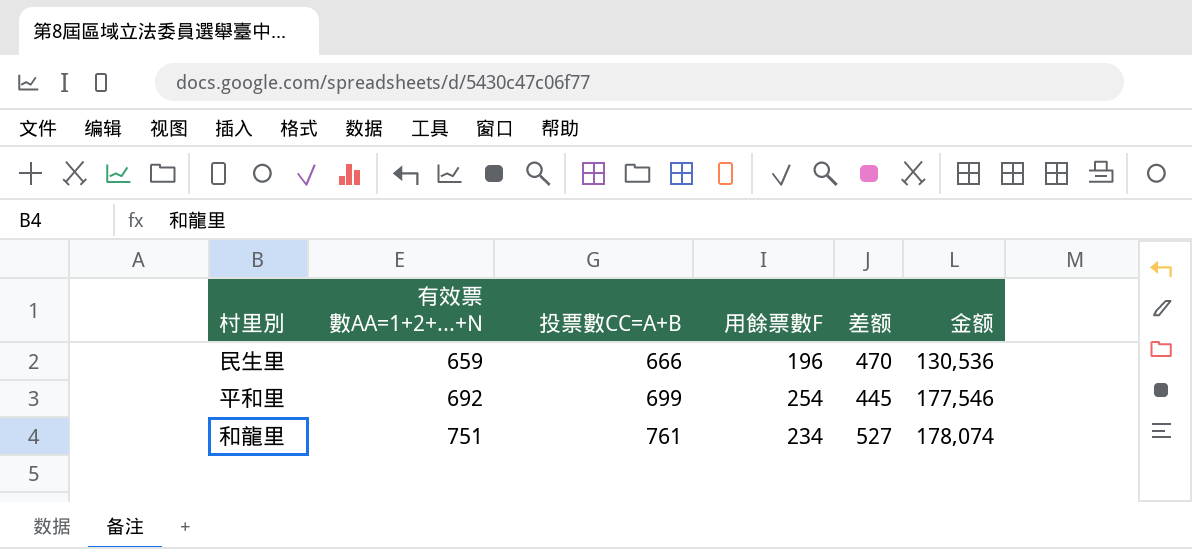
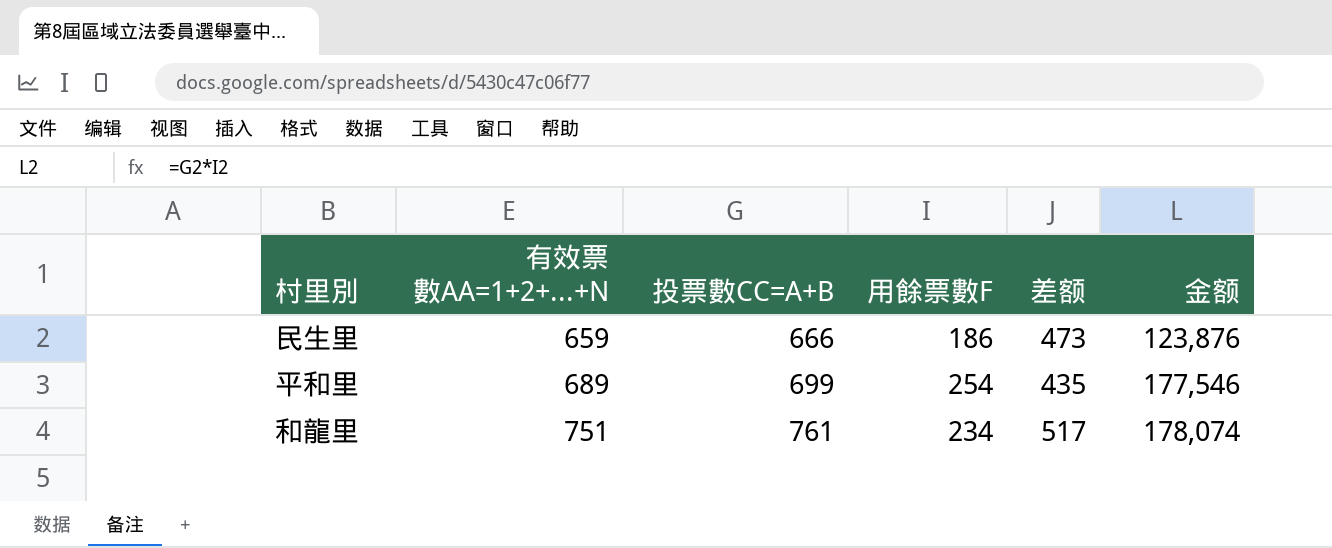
column 差额 | formula: [投票數CC=A+B] - [用餘票數F] -> [有效票數AA=1+2+...+N] - [用餘票數F]
民生里 | 用餘票數F: 196 -> 186
民生里 | 金额: 130,536 -> 123,876
平和里 | 有效票數AA=1+2+...+N: 692 -> 689

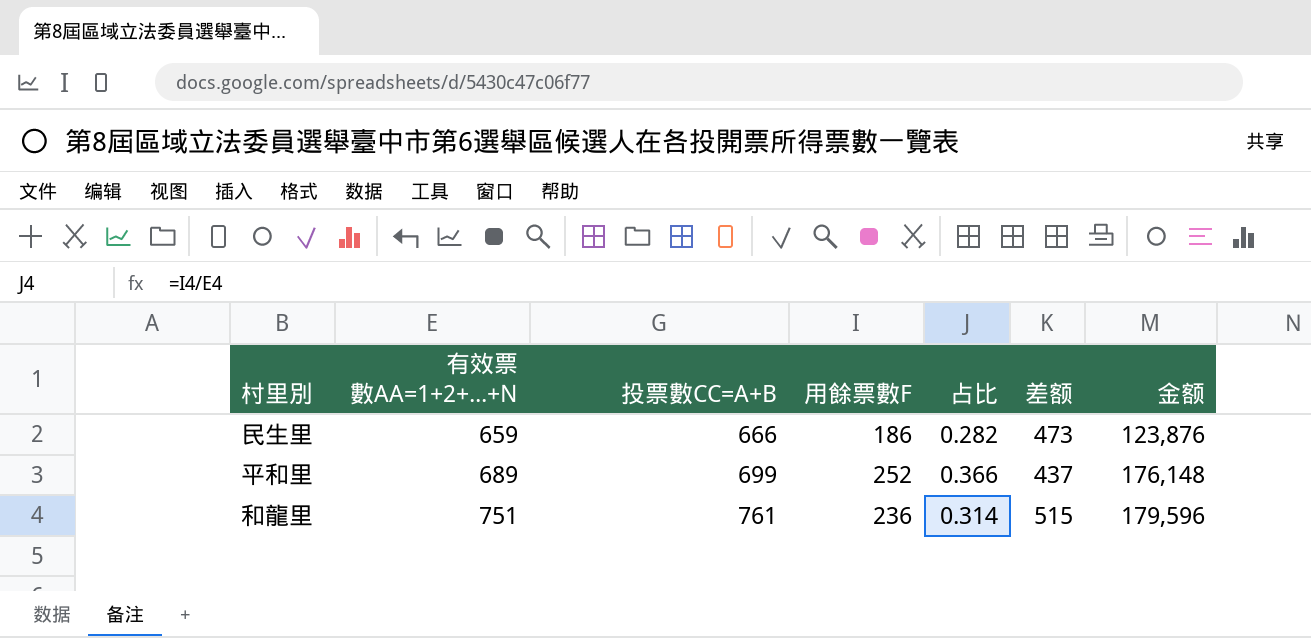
column 占比 | formula: none -> [用餘票數F] / [有效票數AA=1+2+...+N]
平和里 | 用餘票數F: 254 -> 252
平和里 | 差额: 435 -> 437
平和里 | 金额: 177,546 -> 176,148
和龍里 | 用餘票數F: 234 -> 236
和龍里 | 差额: 517 -> 515
和龍里 | 金额: 178,074 -> 179,596

